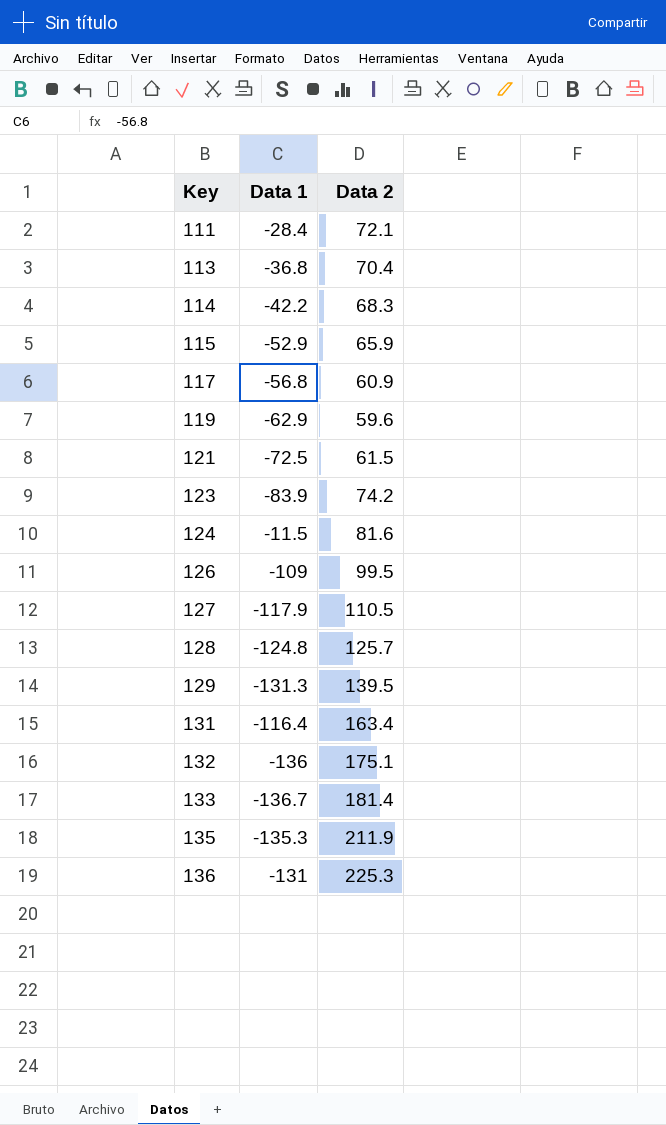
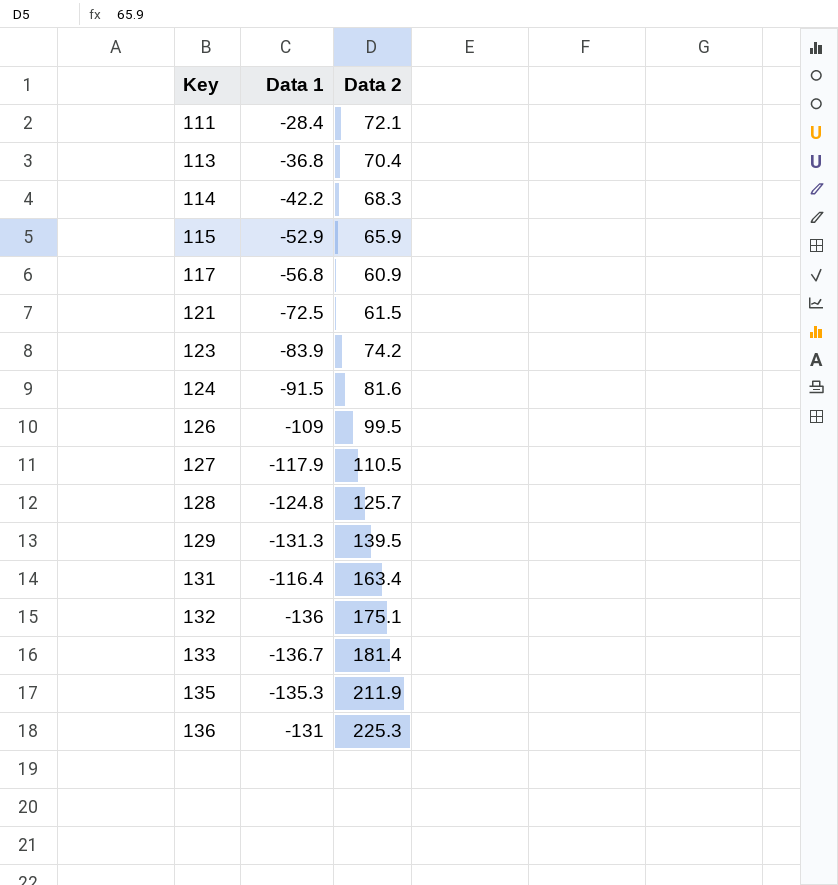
row 119: -62.9 | 59.6 -> none
124 | Data 1: -11.5 -> -91.5

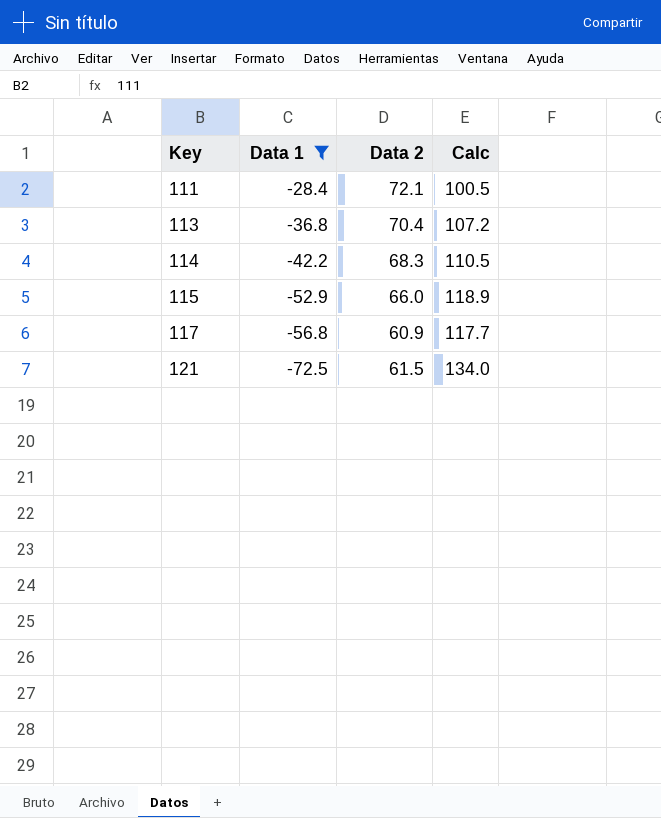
filter: none -> Data 1 >= -72.5
column Calc | formula: none -> [Data 2] - [Data 1]
115 | Data 2: 65.9 -> 66.0

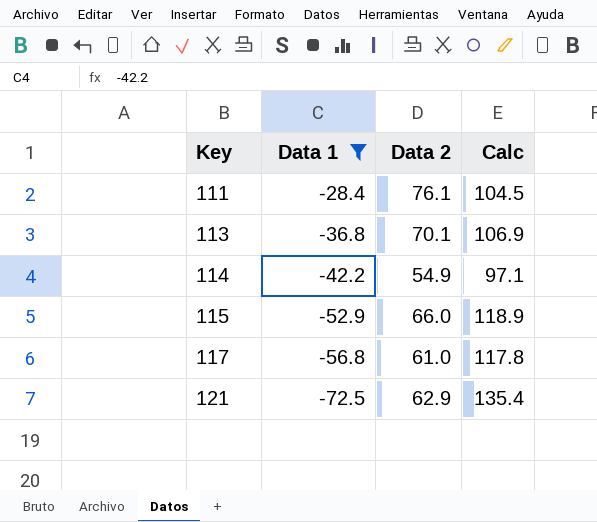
111 | Data 2: 72.1 -> 76.1
111 | Calc: 100.5 -> 104.5
113 | Data 2: 70.4 -> 70.1
113 | Calc: 107.2 -> 106.9
114 | Data 2: 68.3 -> 54.9
114 | Calc: 110.5 -> 97.1
117 | Data 2: 60.9 -> 61.0
117 | Calc: 117.7 -> 117.8
121 | Data 2: 61.5 -> 62.9
121 | Calc: 134.0 -> 135.4

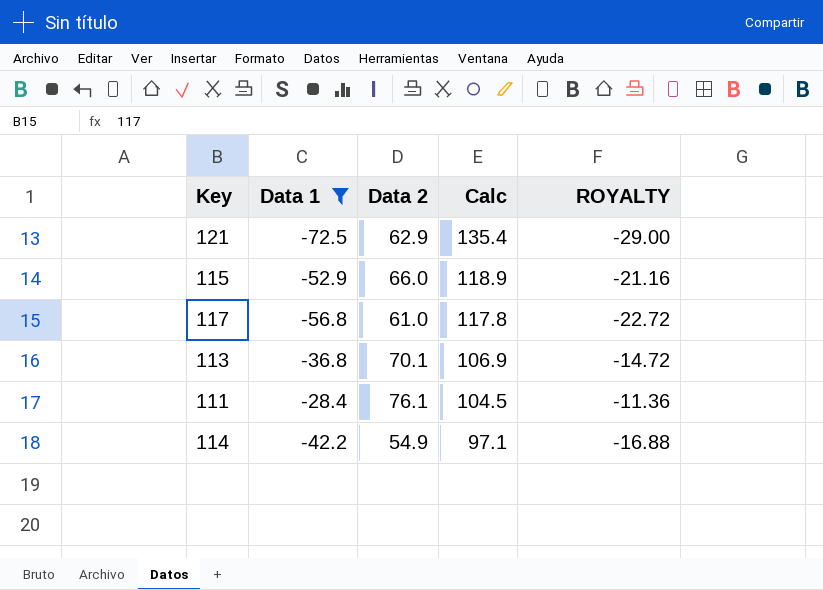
row order: Key ascending -> Calc descending
column ROYALTY | formula: none -> [Data 1] * 0.4

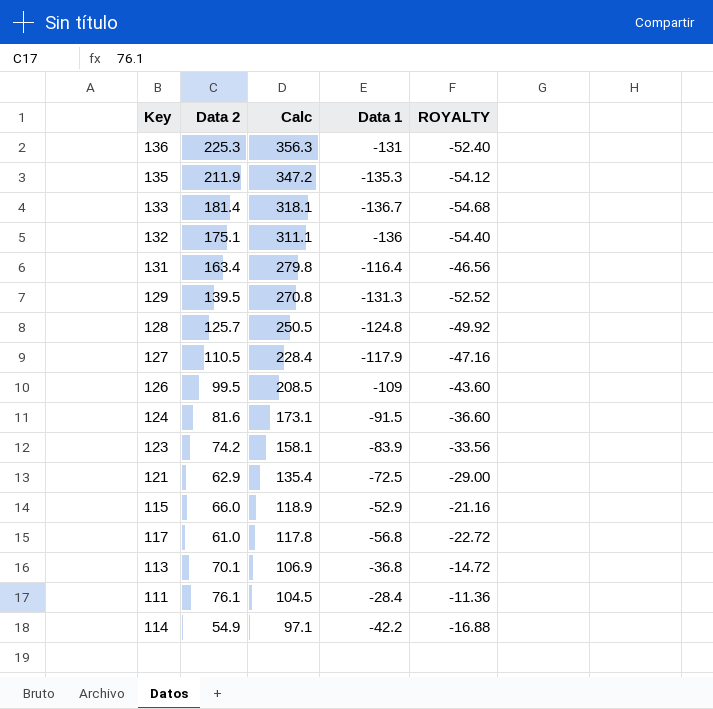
filter: Data 1 >= -72.5 -> none
column Data 1 | position: 2 -> 4

